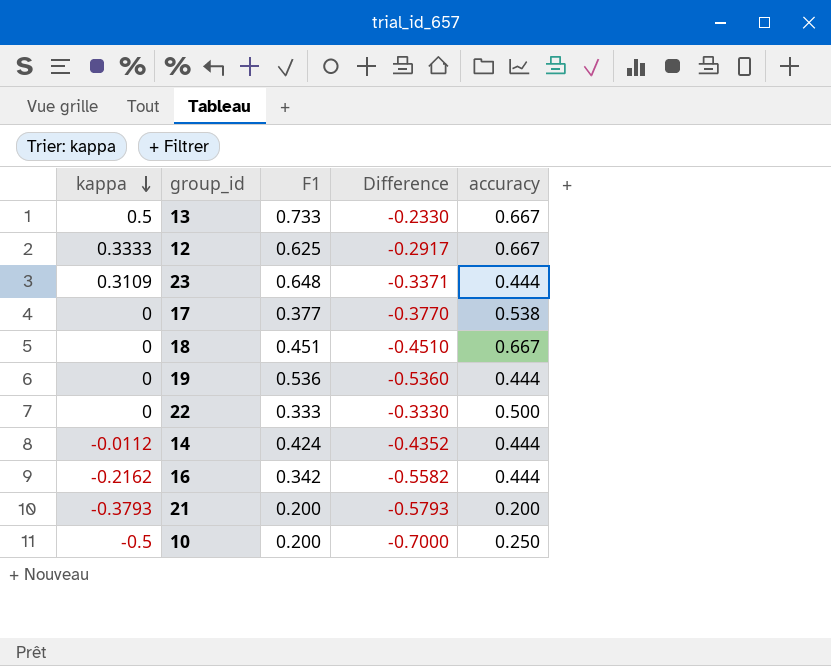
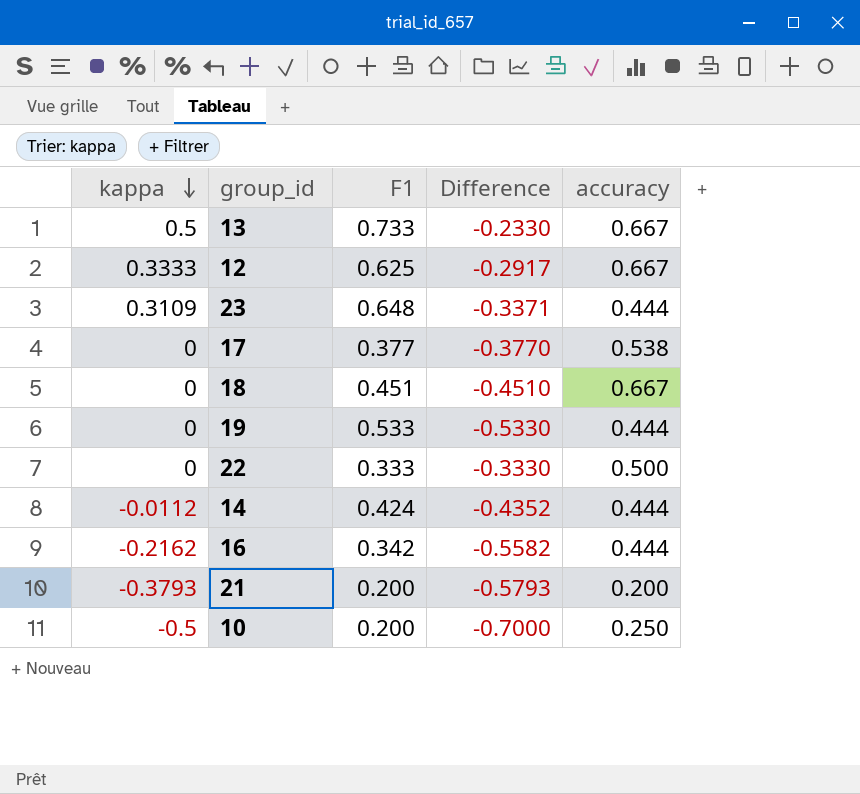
19 | F1: 0.536 -> 0.533
19 | Difference: -0.5360 -> -0.5330

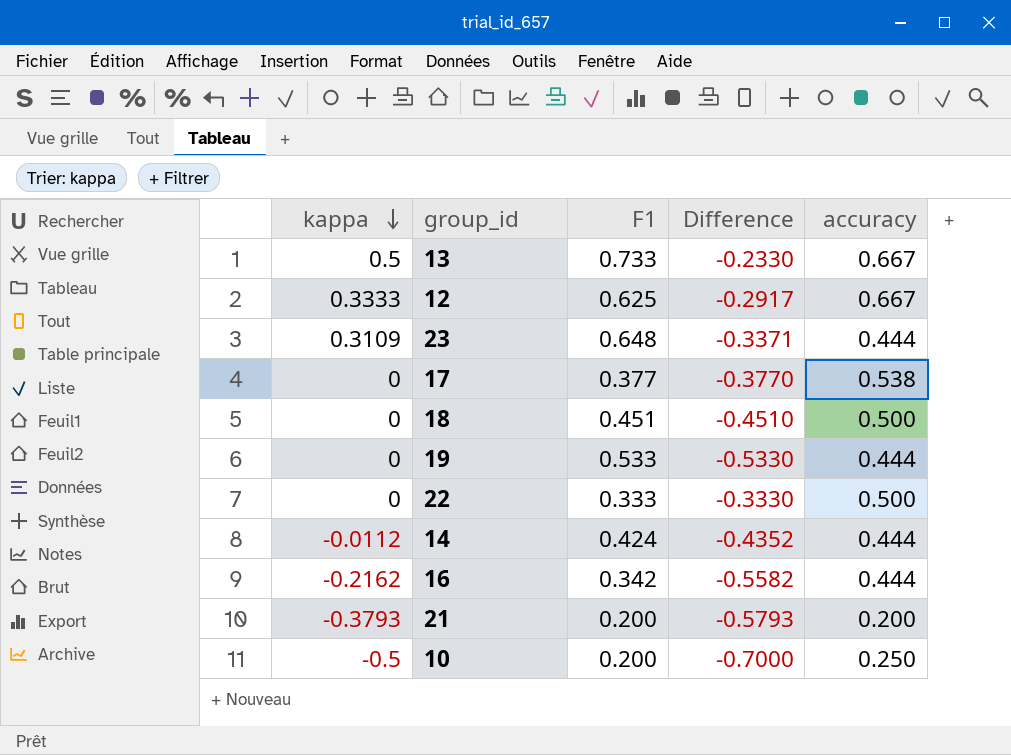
18 | accuracy: 0.667 -> 0.500

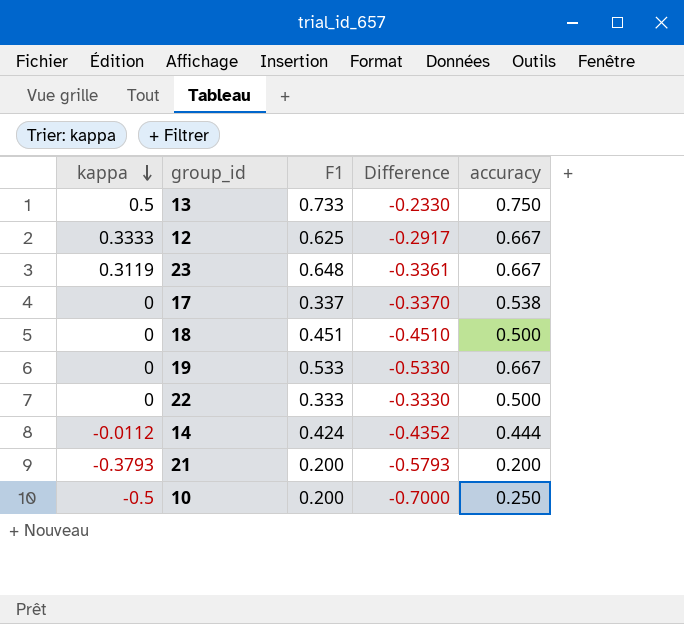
row 16: -0.2162 | 0.342 | -0.5582 | 0.444 -> none
13 | accuracy: 0.667 -> 0.750
23 | kappa: 0.3109 -> 0.3119
23 | Difference: -0.3371 -> -0.3361
23 | accuracy: 0.444 -> 0.667
17 | F1: 0.377 -> 0.337
17 | Difference: -0.3770 -> -0.3370
19 | accuracy: 0.444 -> 0.667

